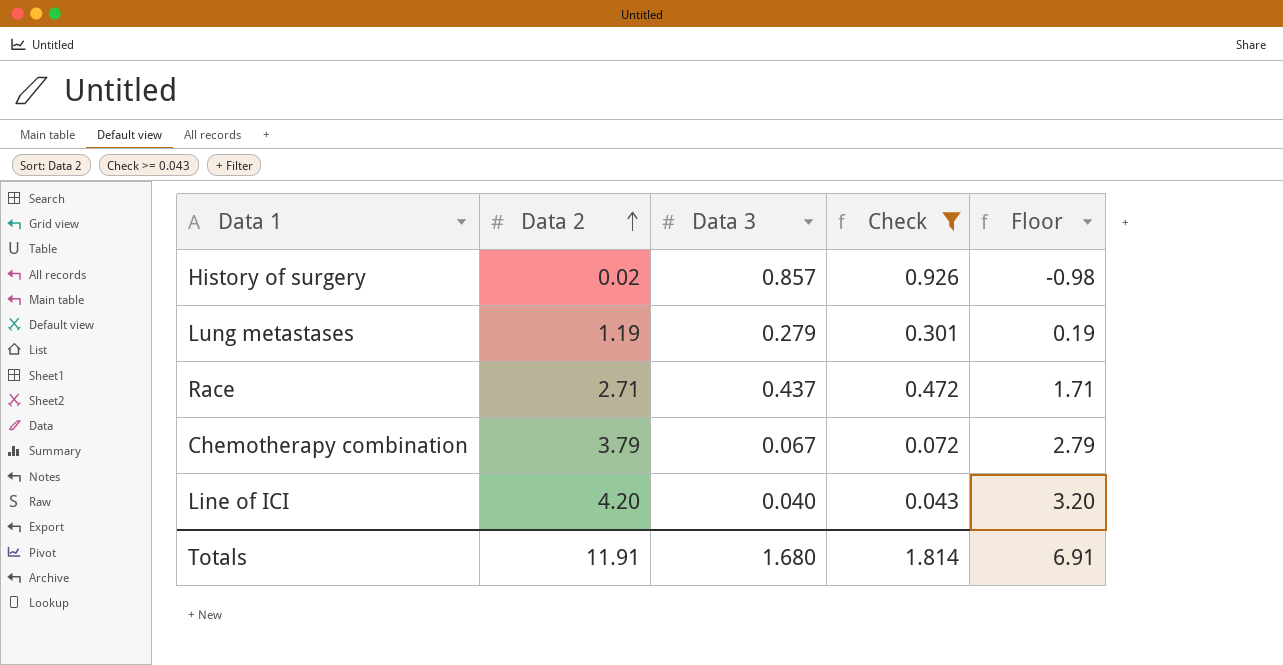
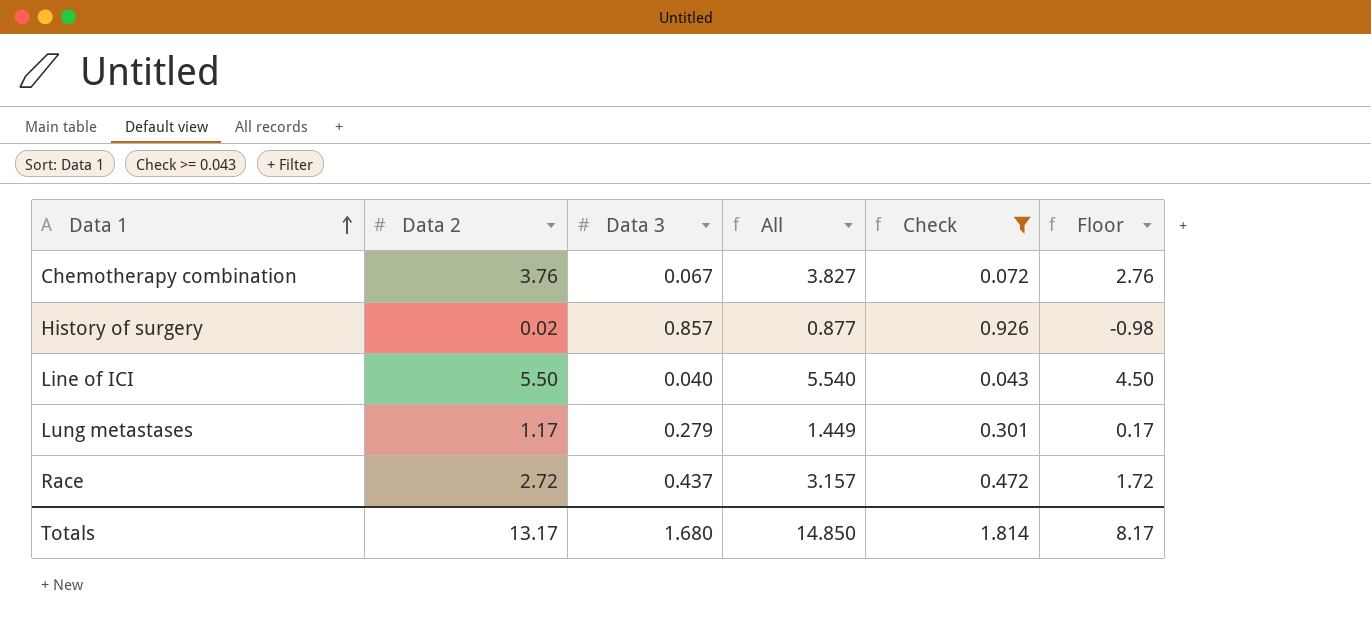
row order: Data 2 ascending -> Data 1 ascending
column All | formula: none -> [Data 2] + [Data 3]
Chemotherapy combination | Data 2: 3.79 -> 3.76
Chemotherapy combination | Floor: 2.79 -> 2.76
Line of ICI | Data 2: 4.20 -> 5.50
Line of ICI | Floor: 3.20 -> 4.50
Lung metastases | Data 2: 1.19 -> 1.17
Lung metastases | Floor: 0.19 -> 0.17
Race | Data 2: 2.71 -> 2.72
Race | Floor: 1.71 -> 1.72
Totals | Data 2: 11.91 -> 13.17
Totals | Floor: 6.91 -> 8.17

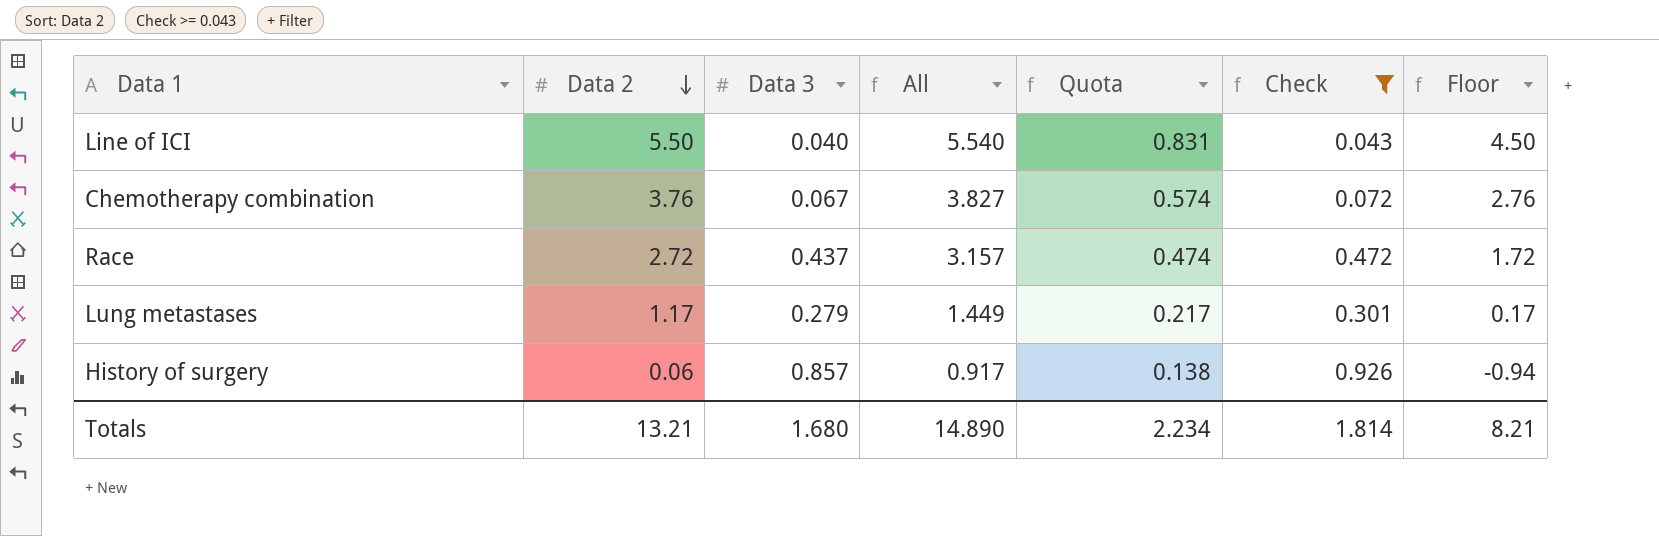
row order: Data 1 ascending -> Data 2 descending
column Quota | formula: none -> [All] * 0.15
History of surgery | Data 2: 0.02 -> 0.06
History of surgery | All: 0.877 -> 0.917
History of surgery | Floor: -0.98 -> -0.94
Totals | Data 2: 13.17 -> 13.21
Totals | All: 14.850 -> 14.890
Totals | Floor: 8.17 -> 8.21

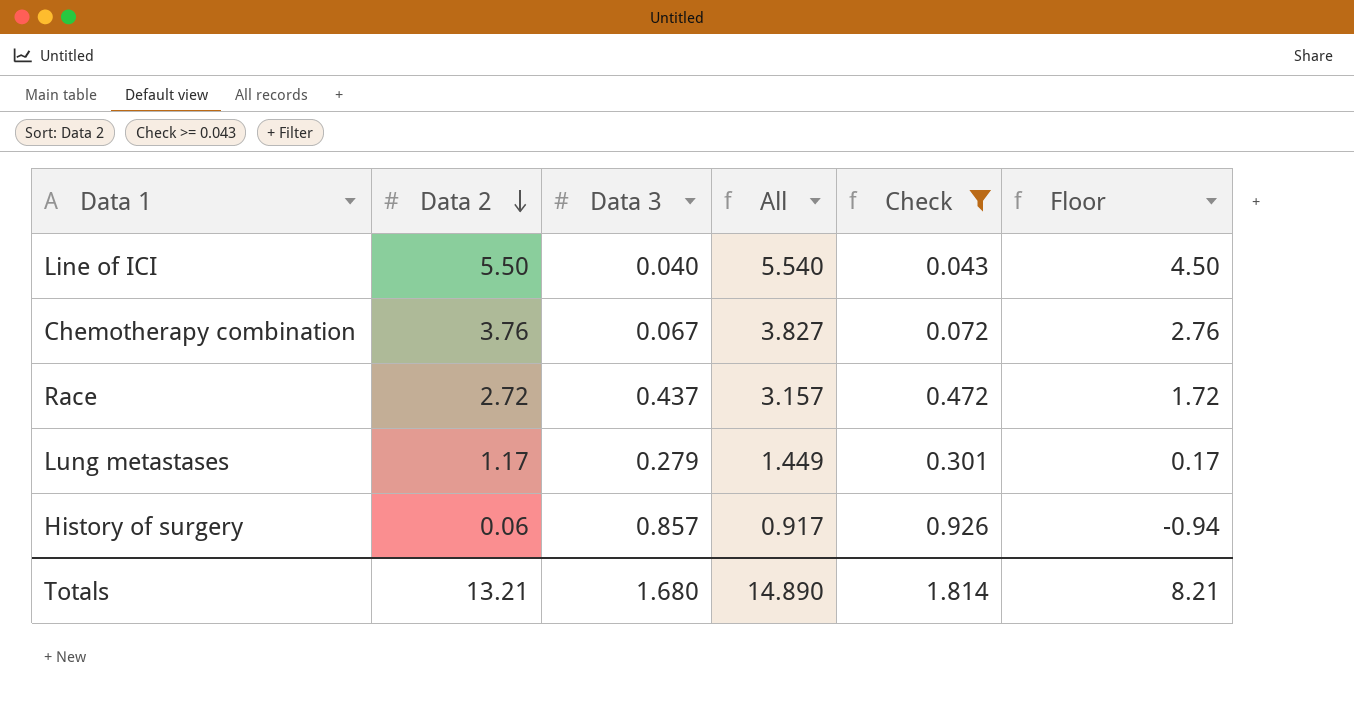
column Quota | formula: [All] * 0.15 -> none

